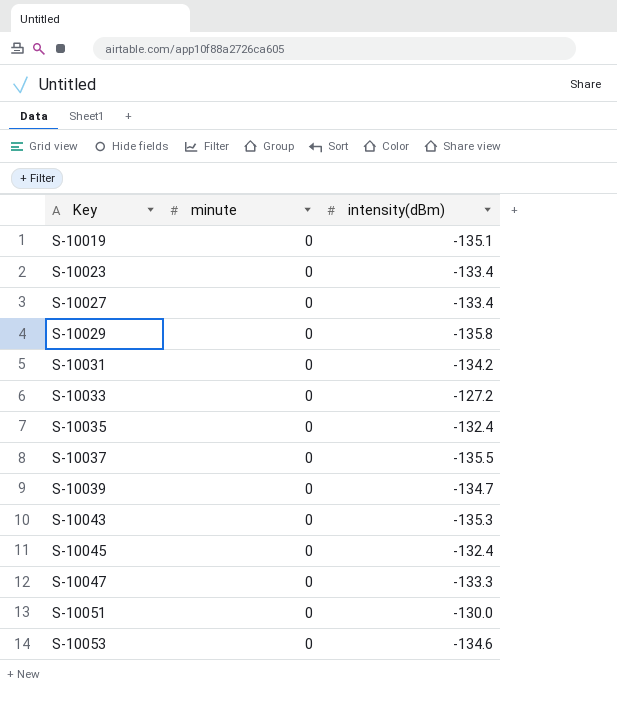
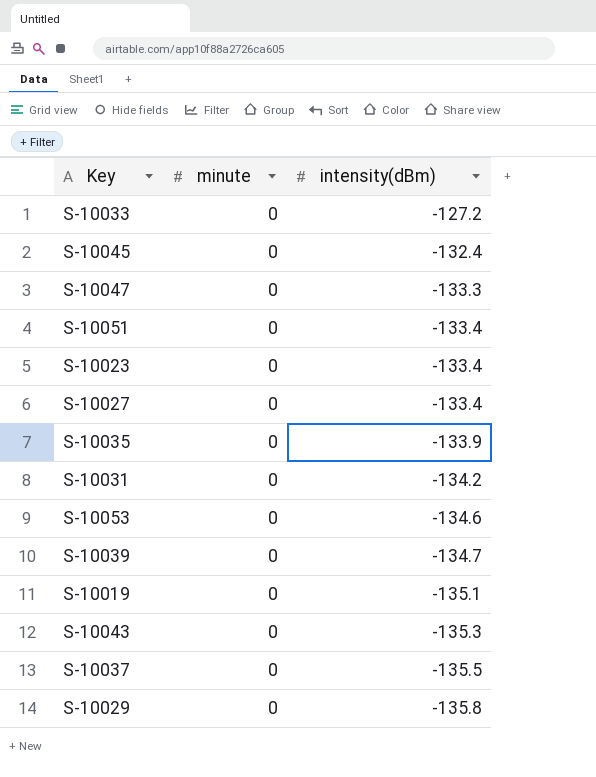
row order: Key ascending -> intensity(dBm) descending
S-10051 | intensity(dBm): -130.0 -> -133.4
S-10035 | intensity(dBm): -132.4 -> -133.9

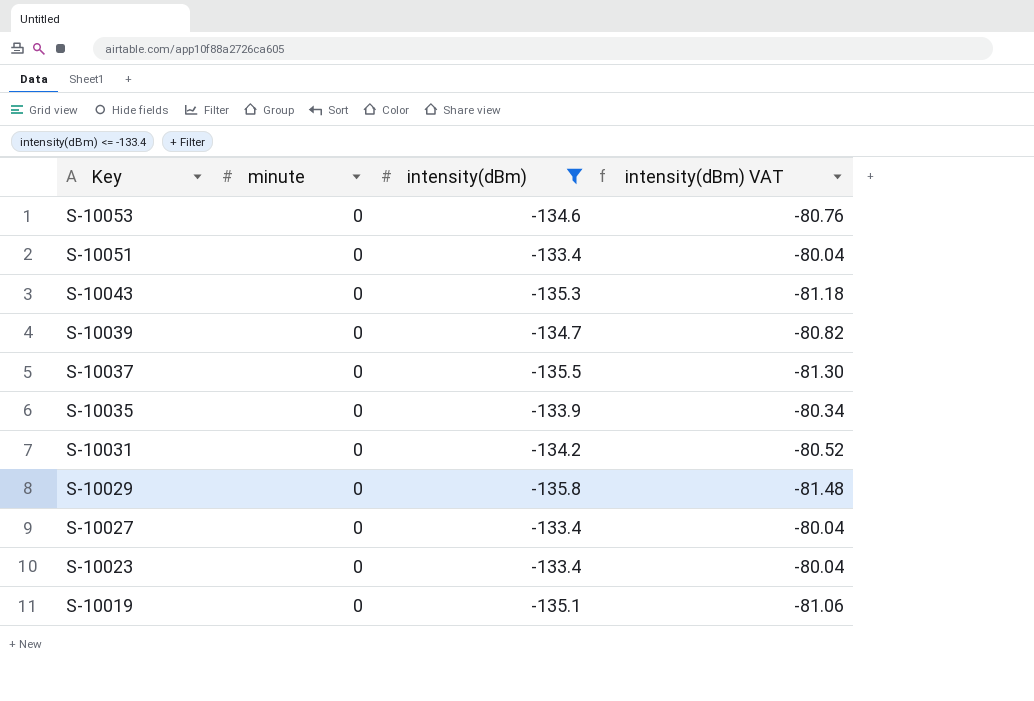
filter: none -> intensity(dBm) <= -133.4
row order: intensity(dBm) descending -> Key descending
column intensity(dBm) VAT | formula: none -> [intensity(dBm)] * 0.6

